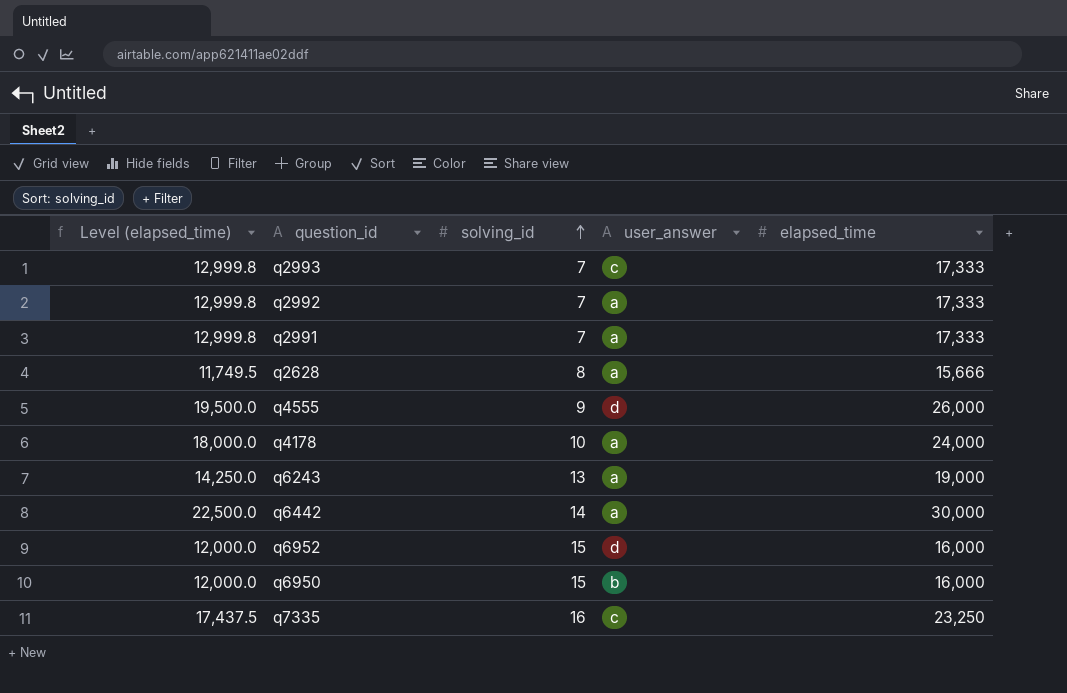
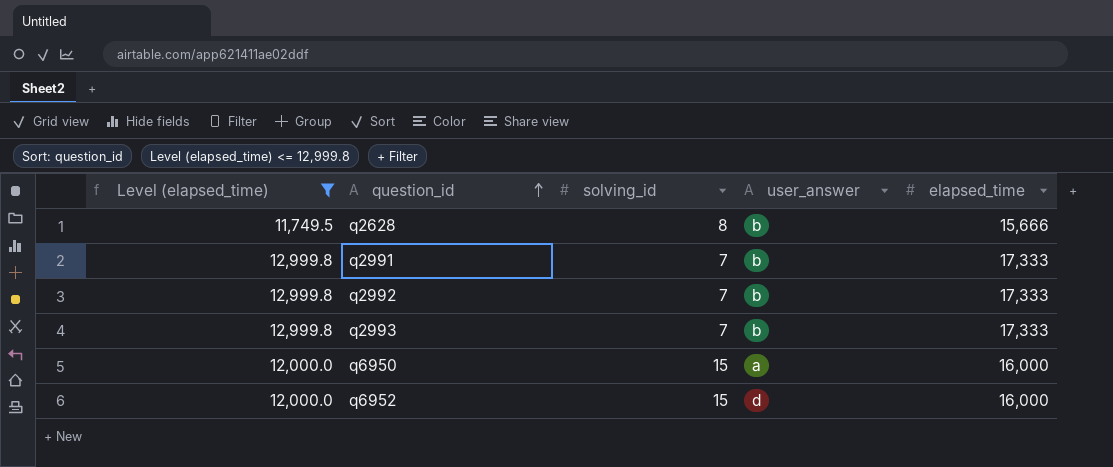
filter: none -> Level (elapsed_time) <= 12,999.8
row order: solving_id ascending -> question_id ascending
q2628 | user_answer: a -> b
q2991 | user_answer: a -> b
q2992 | user_answer: a -> b
q2993 | user_answer: c -> b
q6950 | user_answer: b -> a

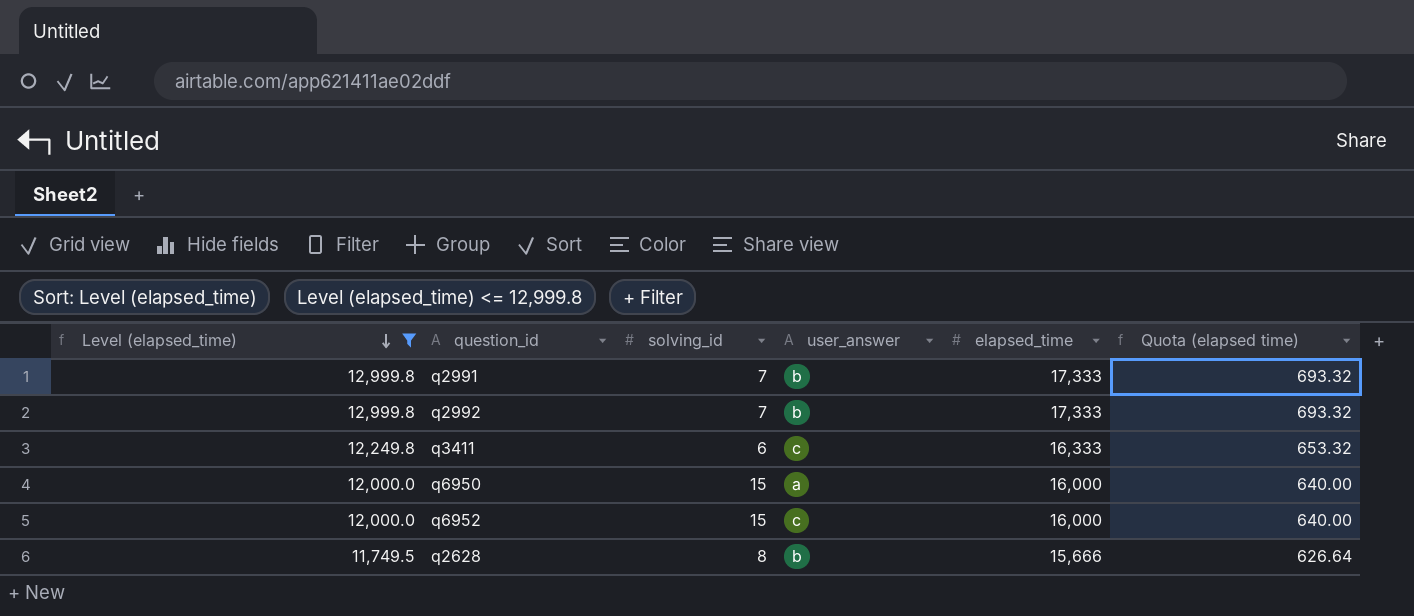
row order: question_id ascending -> Level (elapsed_time) descending
column Quota (elapsed time) | formula: none -> [elapsed_time] * 0.04
row q2993: 12,999.8 | 7 | b | 17,333 -> none
row q3411: none -> 12,249.8 | 6 | c | 16,333 | 653.32
q6952 | user_answer: d -> c

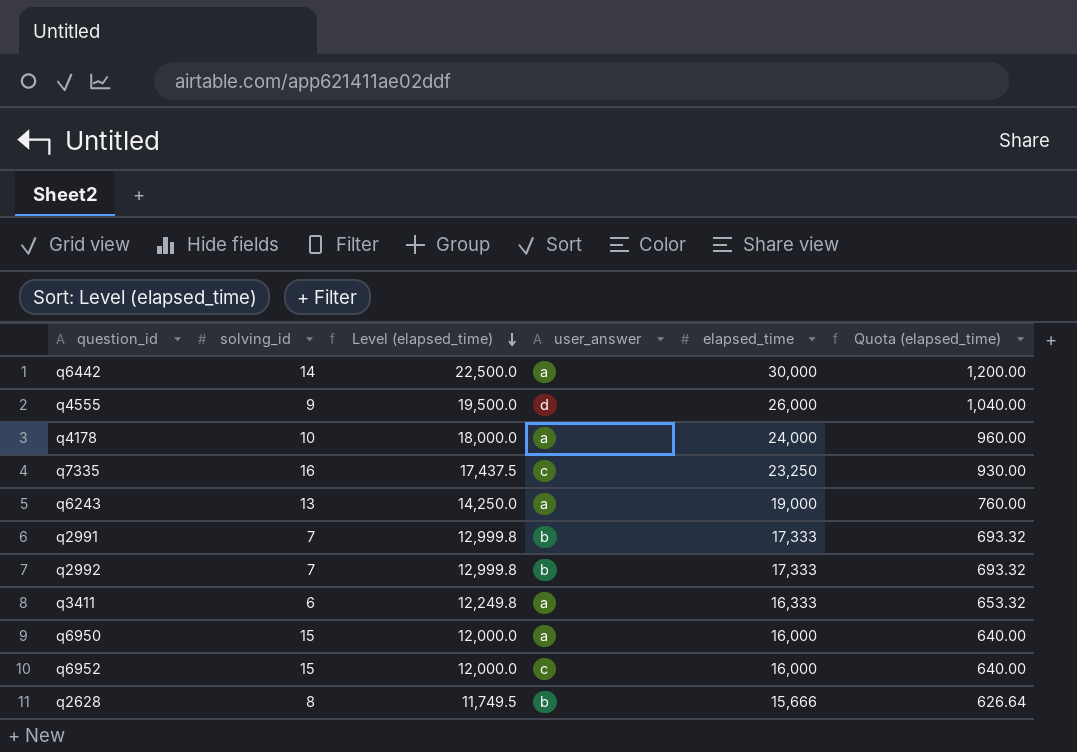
filter: Level (elapsed_time) <= 12,999.8 -> none
column Level (elapsed_time) | position: 1 -> 3
column name: Quota (elapsed time) -> Quota (elapsed_time)
q3411 | user_answer: c -> a

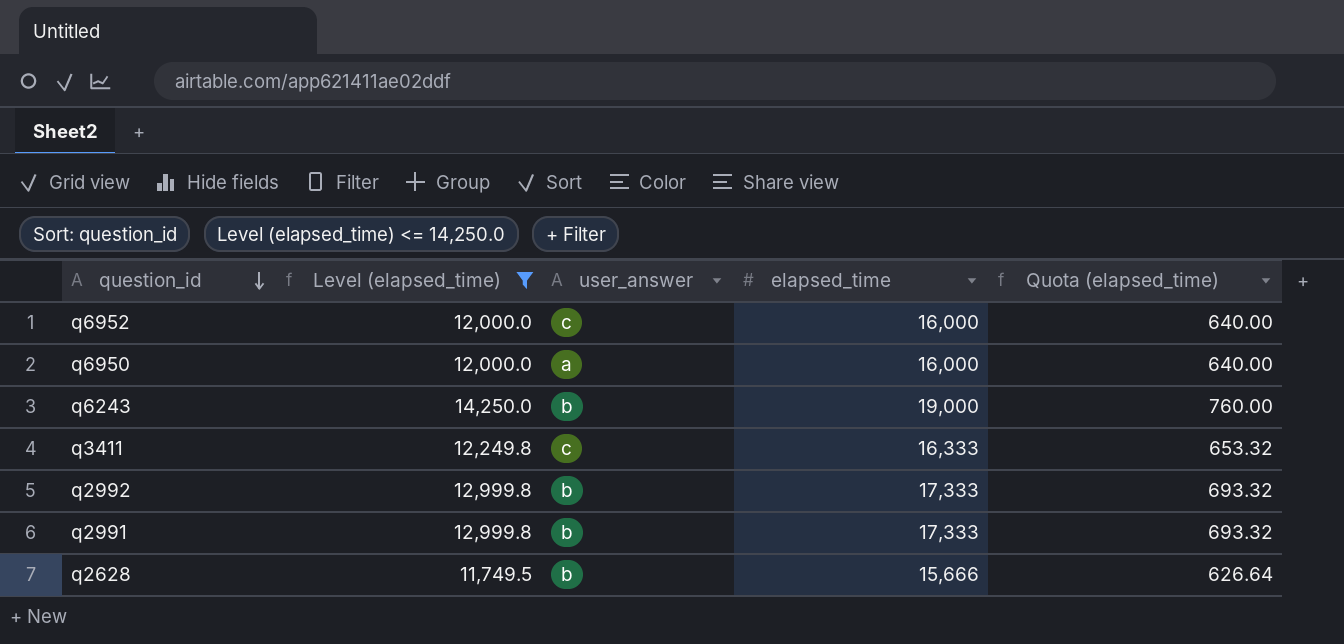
filter: none -> Level (elapsed_time) <= 14,250.0
row order: Level (elapsed_time) descending -> question_id descending
column solving_id | position: 2 -> none
q6243 | user_answer: a -> b
q3411 | user_answer: a -> c

